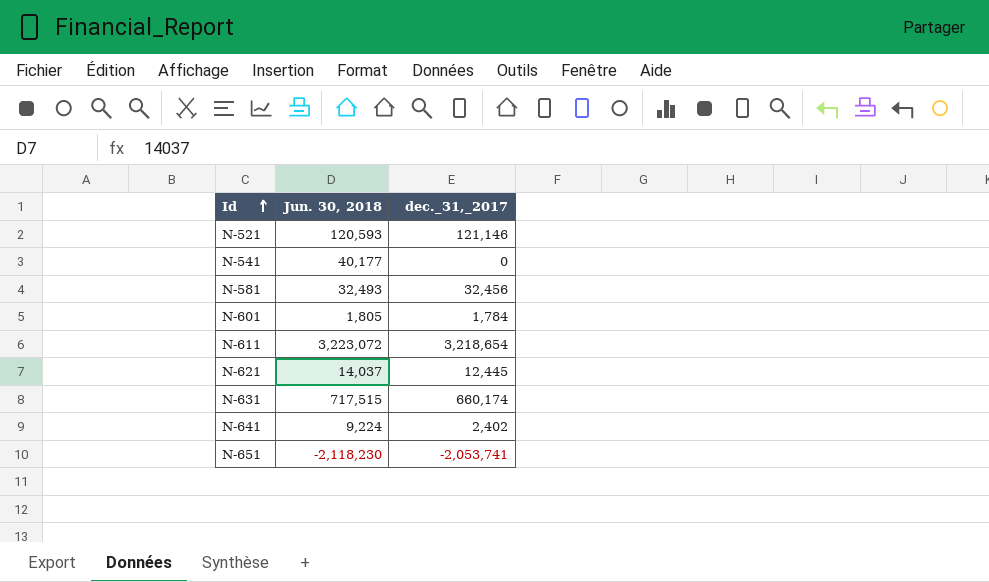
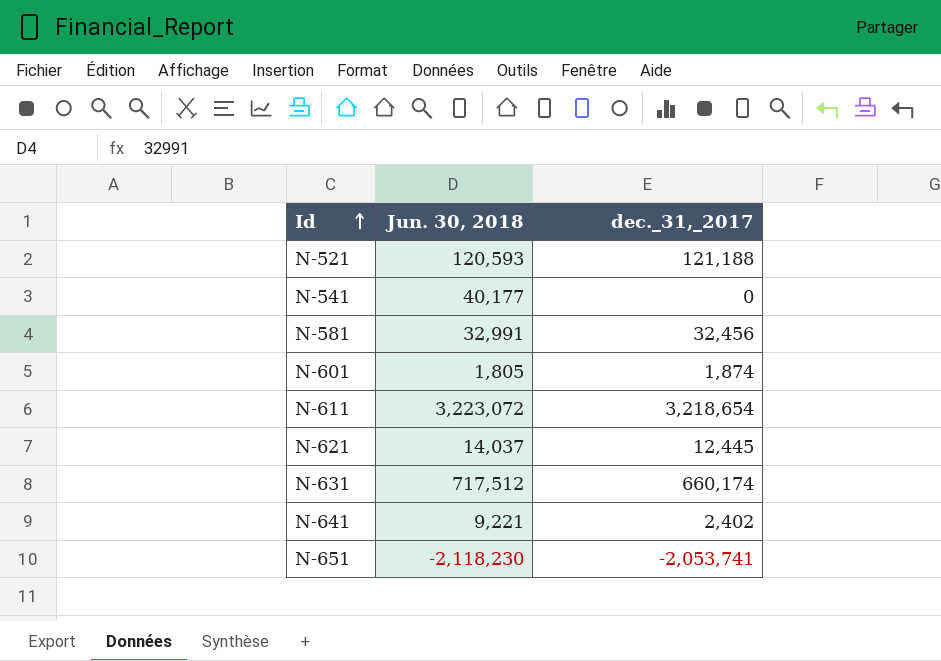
N-521 | dec._31,_2017: 121,146 -> 121,188
N-581 | Jun. 30, 2018: 32,493 -> 32,991
N-601 | dec._31,_2017: 1,784 -> 1,874
N-631 | Jun. 30, 2018: 717,515 -> 717,512
N-641 | Jun. 30, 2018: 9,224 -> 9,221

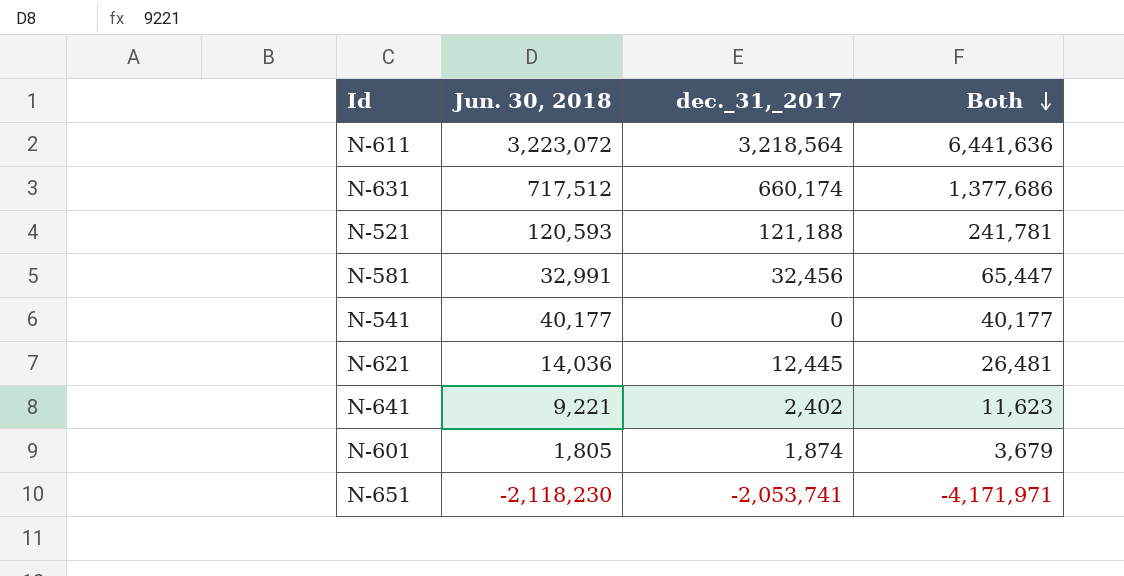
row order: Id ascending -> Both descending
column Both | formula: none -> [Jun. 30, 2018] + [dec._31,_2017]
N-611 | dec._31,_2017: 3,218,654 -> 3,218,564
N-621 | Jun. 30, 2018: 14,037 -> 14,036

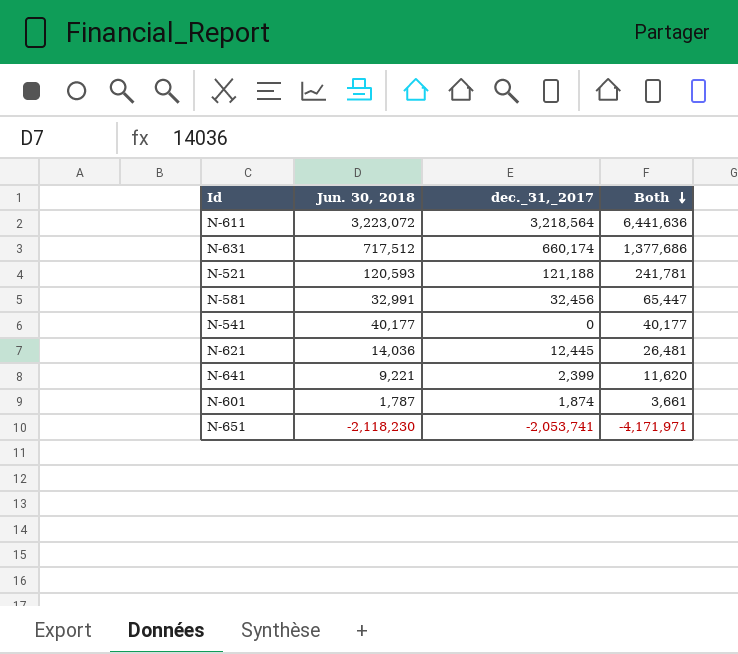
N-641 | dec._31,_2017: 2,402 -> 2,399
N-641 | Both: 11,623 -> 11,620
N-601 | Jun. 30, 2018: 1,805 -> 1,787
N-601 | Both: 3,679 -> 3,661

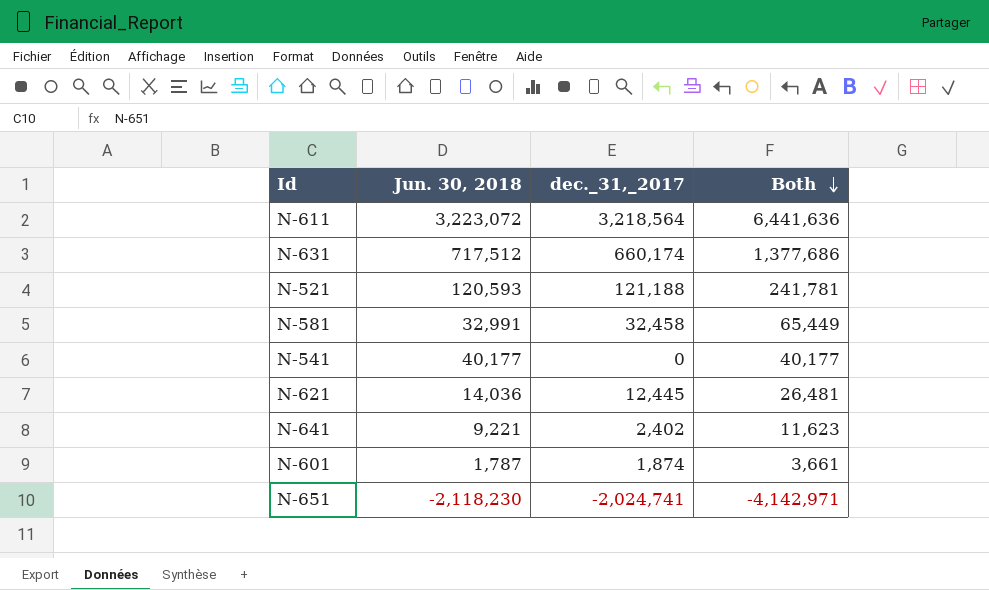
N-581 | dec._31,_2017: 32,456 -> 32,458
N-581 | Both: 65,447 -> 65,449
N-641 | dec._31,_2017: 2,399 -> 2,402
N-641 | Both: 11,620 -> 11,623
N-651 | dec._31,_2017: -2,053,741 -> -2,024,741
N-651 | Both: -4,171,971 -> -4,142,971

